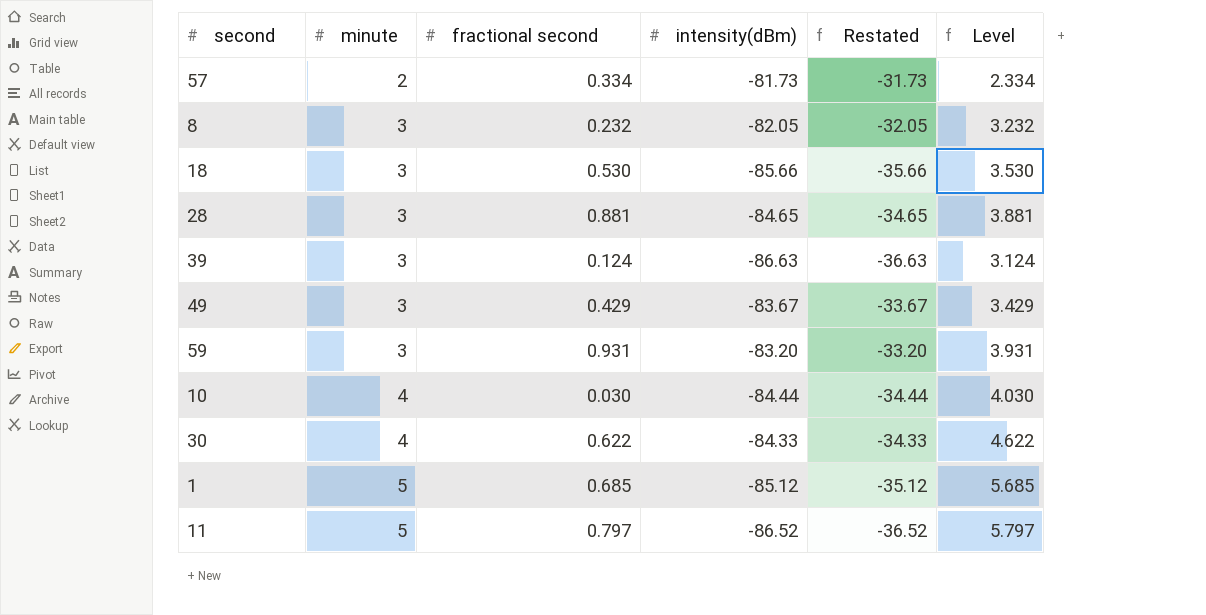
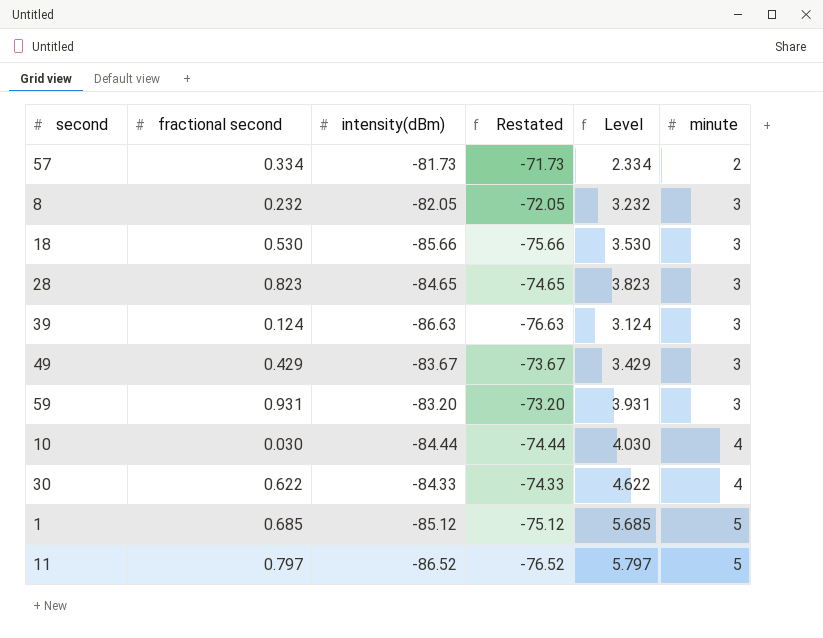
column Restated | formula: [intensity(dBm)] + 50 -> [intensity(dBm)] + 10
column minute | position: 2 -> 6
28 | fractional second: 0.881 -> 0.823
28 | Level: 3.881 -> 3.823

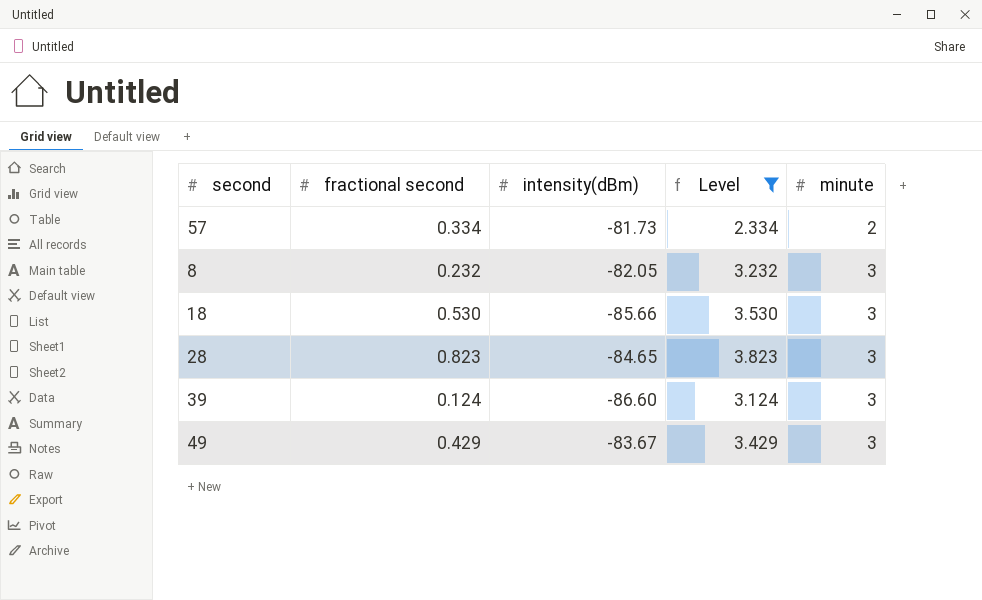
filter: none -> Level <= 3.823
column Restated | formula: [intensity(dBm)] + 10 -> none
39 | intensity(dBm): -86.63 -> -86.60

